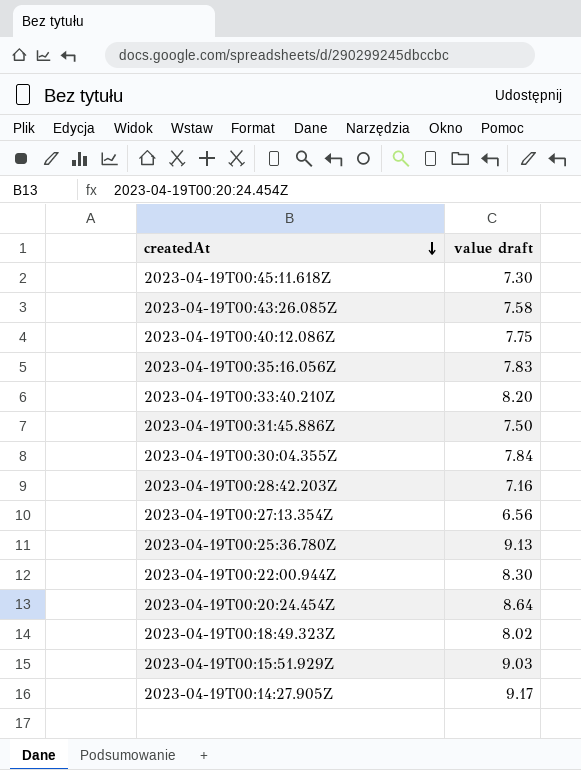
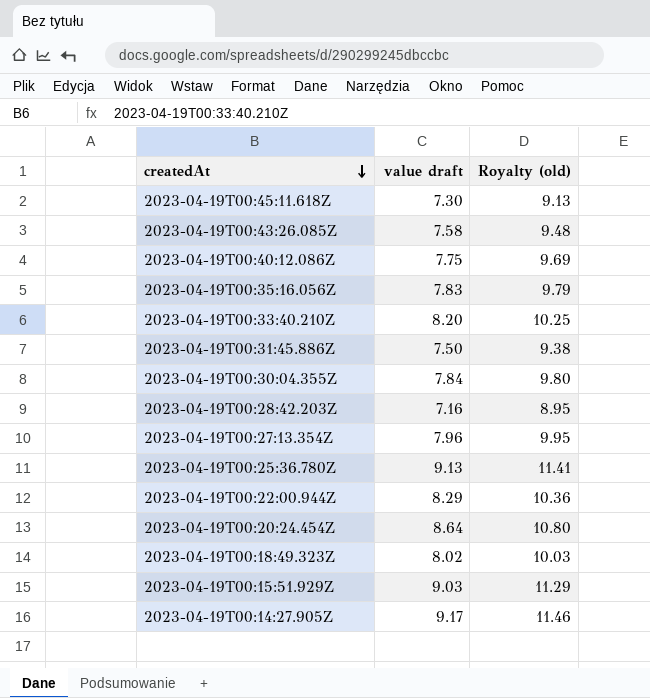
column Royalty (old) | formula: none -> [value draft] * 1.25
2023-04-19T00:27:13.354Z | value draft: 6.56 -> 7.96
2023-04-19T00:22:00.944Z | value draft: 8.30 -> 8.29

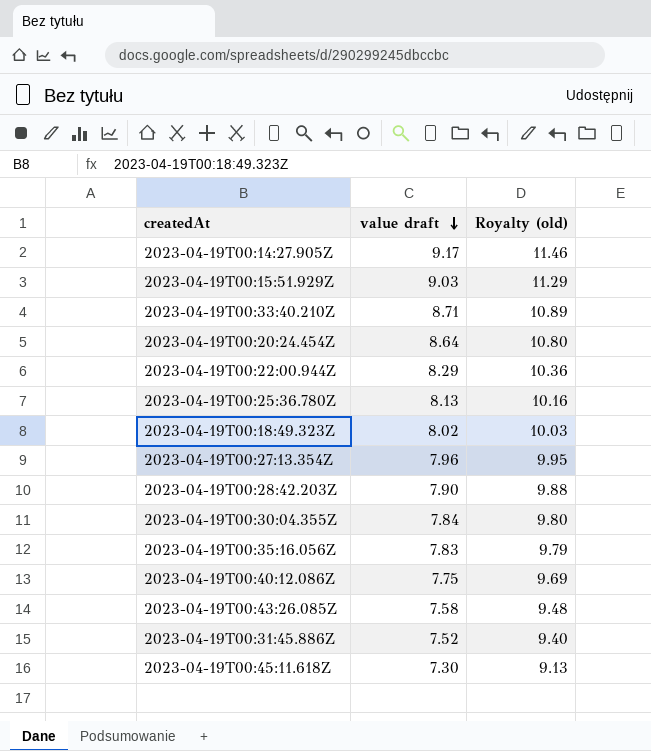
row order: createdAt descending -> value draft descending
2023-04-19T00:33:40.210Z | value draft: 8.20 -> 8.71
2023-04-19T00:33:40.210Z | Royalty (old): 10.25 -> 10.89
2023-04-19T00:25:36.780Z | value draft: 9.13 -> 8.13
2023-04-19T00:25:36.780Z | Royalty (old): 11.41 -> 10.16
2023-04-19T00:28:42.203Z | value draft: 7.16 -> 7.90
2023-04-19T00:28:42.203Z | Royalty (old): 8.95 -> 9.88
2023-04-19T00:31:45.886Z | value draft: 7.50 -> 7.52
2023-04-19T00:31:45.886Z | Royalty (old): 9.38 -> 9.40

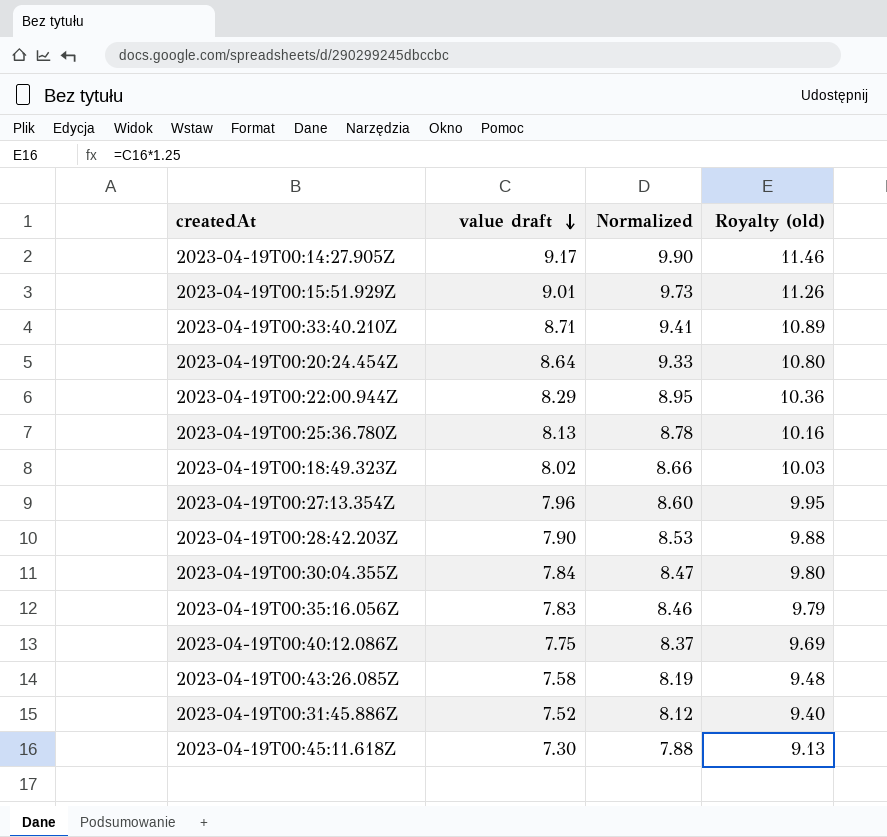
column Normalized | formula: none -> [value draft] * 1.08
2023-04-19T00:15:51.929Z | value draft: 9.03 -> 9.01
2023-04-19T00:15:51.929Z | Royalty (old): 11.29 -> 11.26

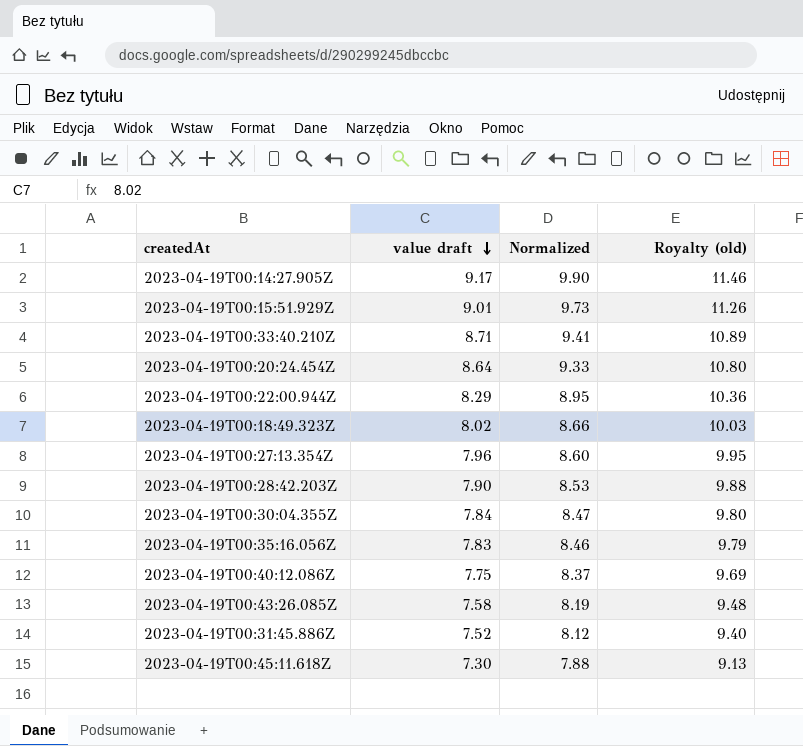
row 2023-04-19T00:25:36.780Z: 8.13 | 8.78 | 10.16 -> none

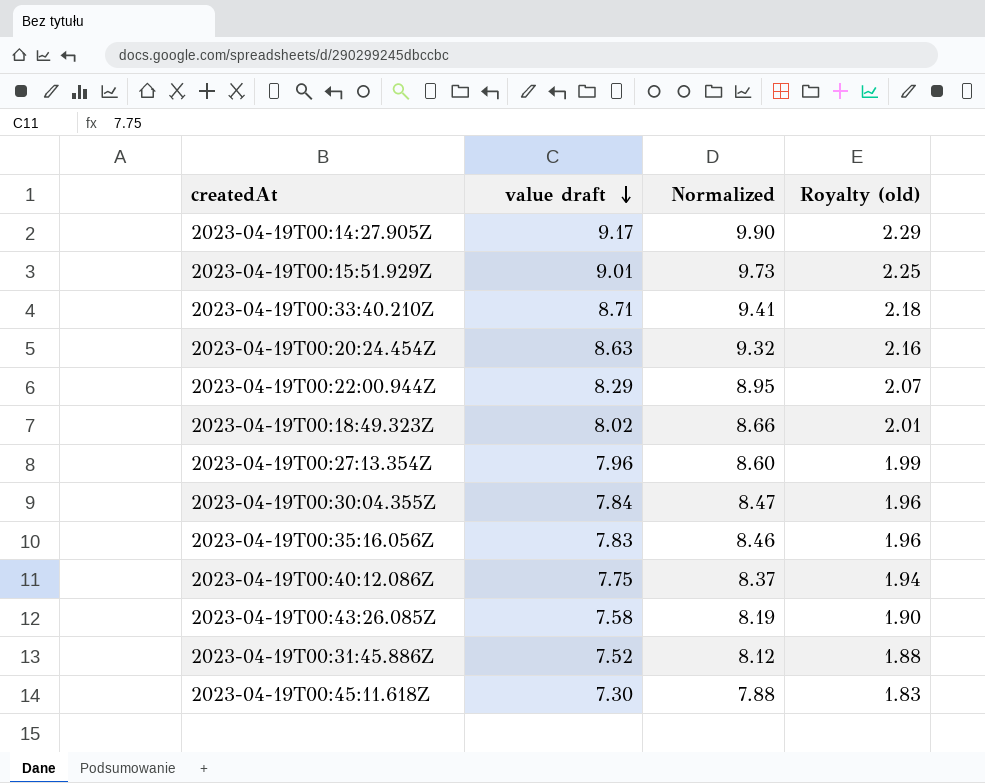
column Royalty (old) | formula: [value draft] * 1.25 -> [value draft] * 0.25
row 2023-04-19T00:28:42.203Z: 7.90 | 8.53 | 9.88 -> none
2023-04-19T00:20:24.454Z | value draft: 8.64 -> 8.63
2023-04-19T00:20:24.454Z | Normalized: 9.33 -> 9.32

